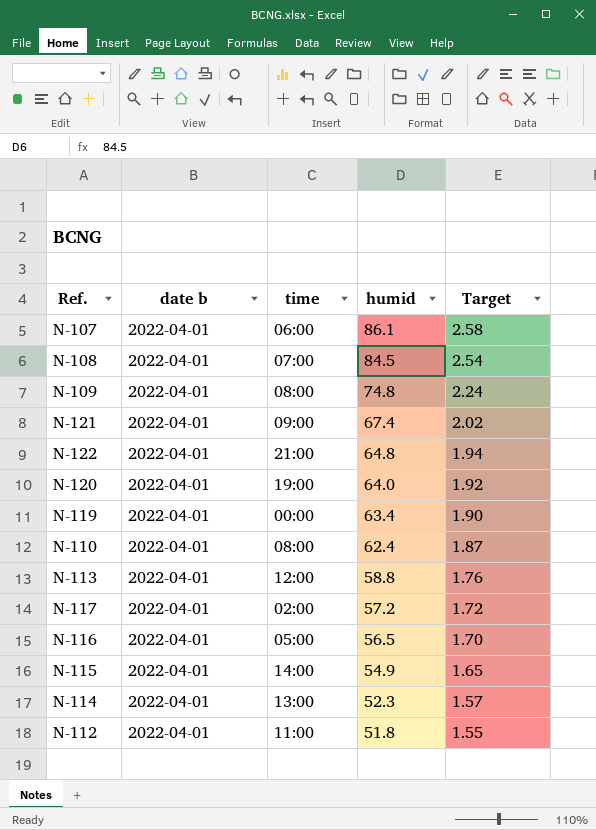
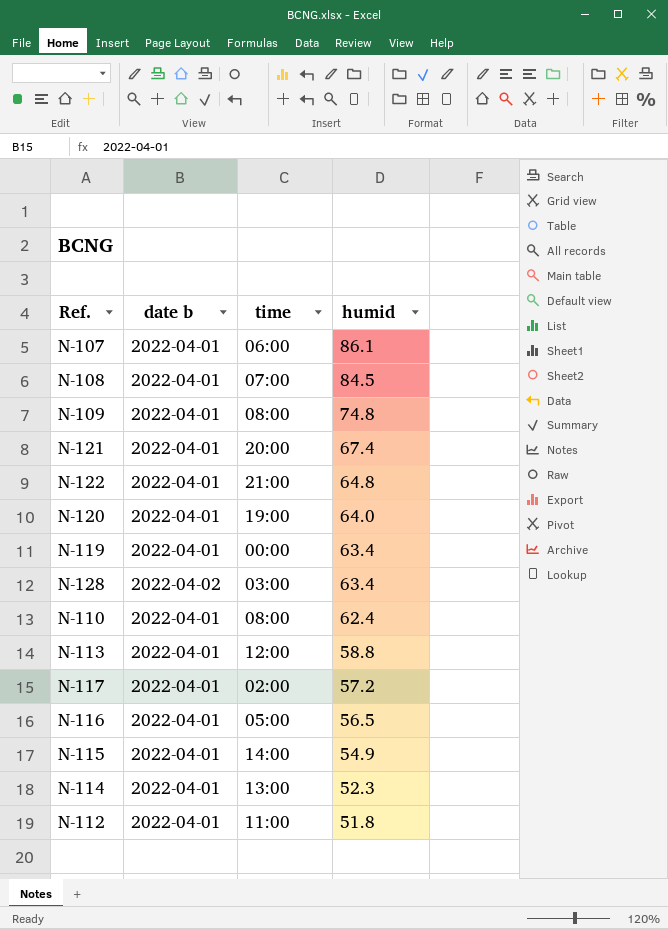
column Target | formula: [humid] * 0.03 -> none
N-121 | time: 09:00 -> 20:00
row N-128: none -> 2022-04-02 | 03:00 | 63.4

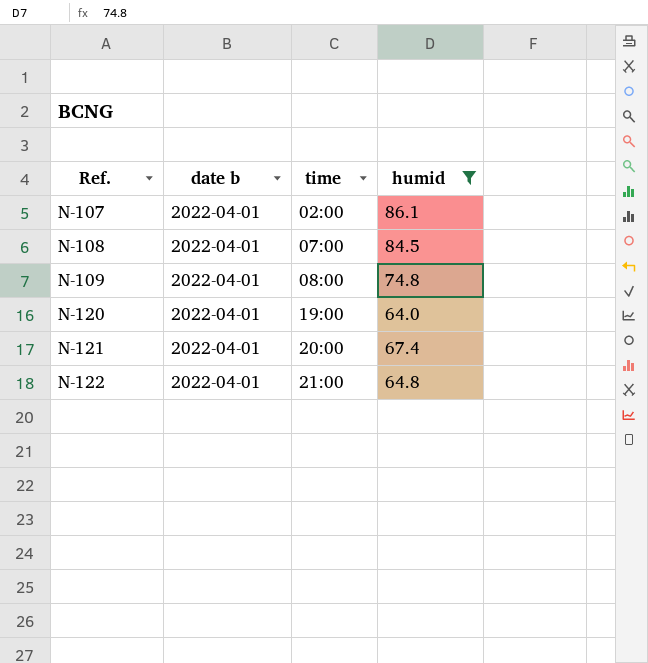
filter: none -> humid >= 64.0
row order: humid descending -> Ref. ascending
N-107 | time: 06:00 -> 02:00

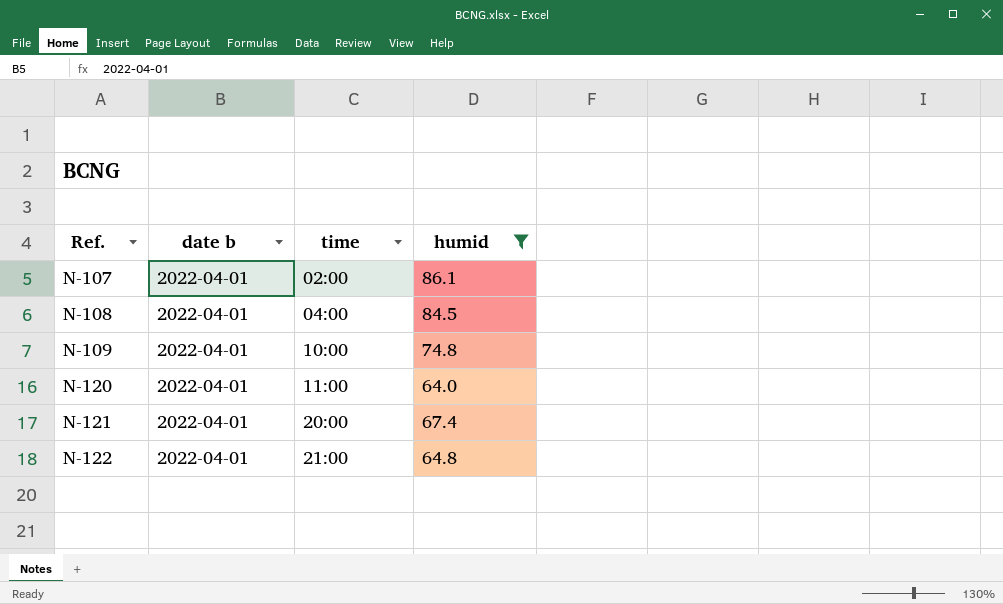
N-108 | time: 07:00 -> 04:00
N-109 | time: 08:00 -> 10:00
N-120 | time: 19:00 -> 11:00

